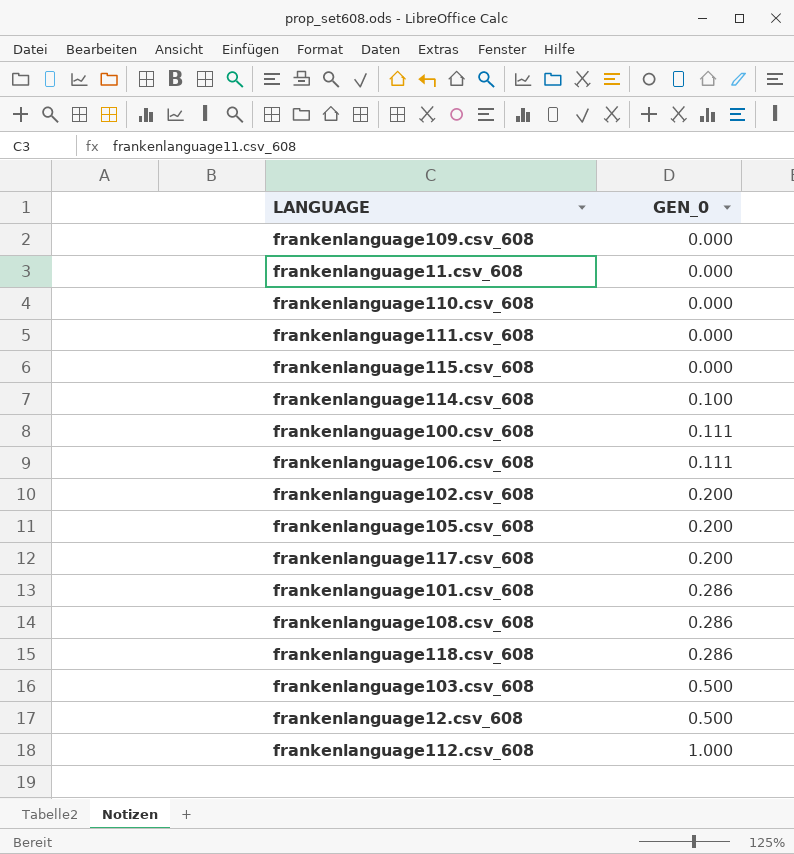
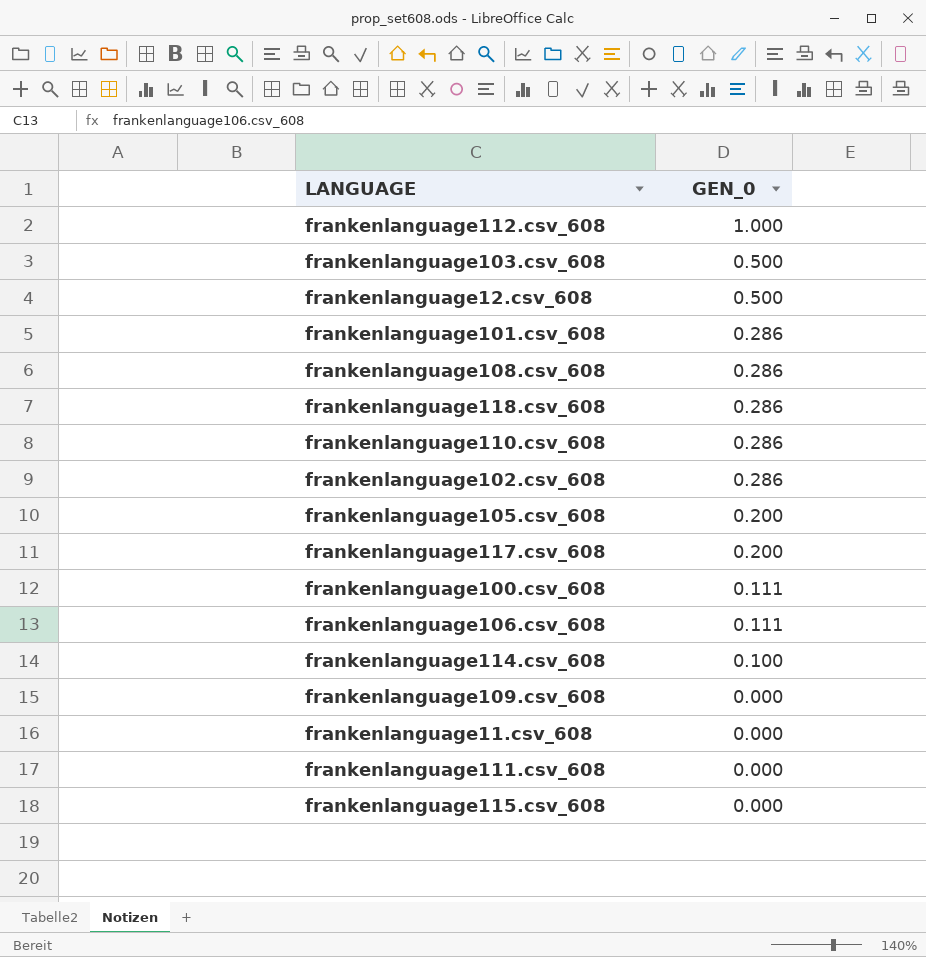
row order: GEN_0 ascending -> GEN_0 descending
frankenlanguage110.csv_608 | GEN_0: 0.000 -> 0.286
frankenlanguage102.csv_608 | GEN_0: 0.200 -> 0.286

